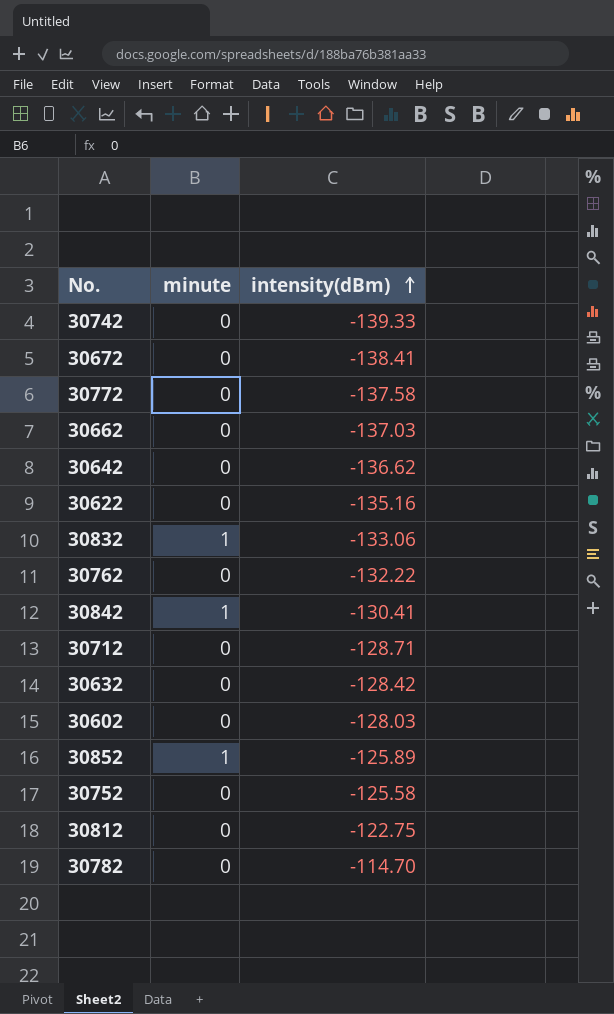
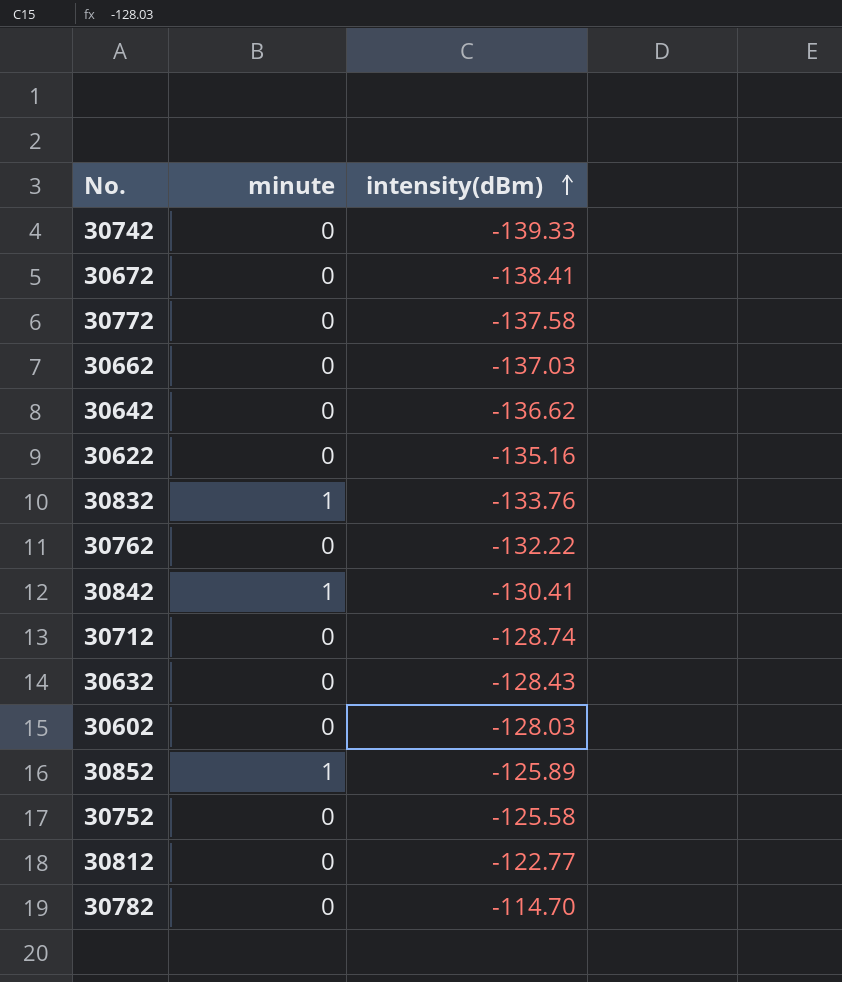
30832 | intensity(dBm): -133.06 -> -133.76
30712 | intensity(dBm): -128.71 -> -128.74
30632 | intensity(dBm): -128.42 -> -128.43
30812 | intensity(dBm): -122.75 -> -122.77

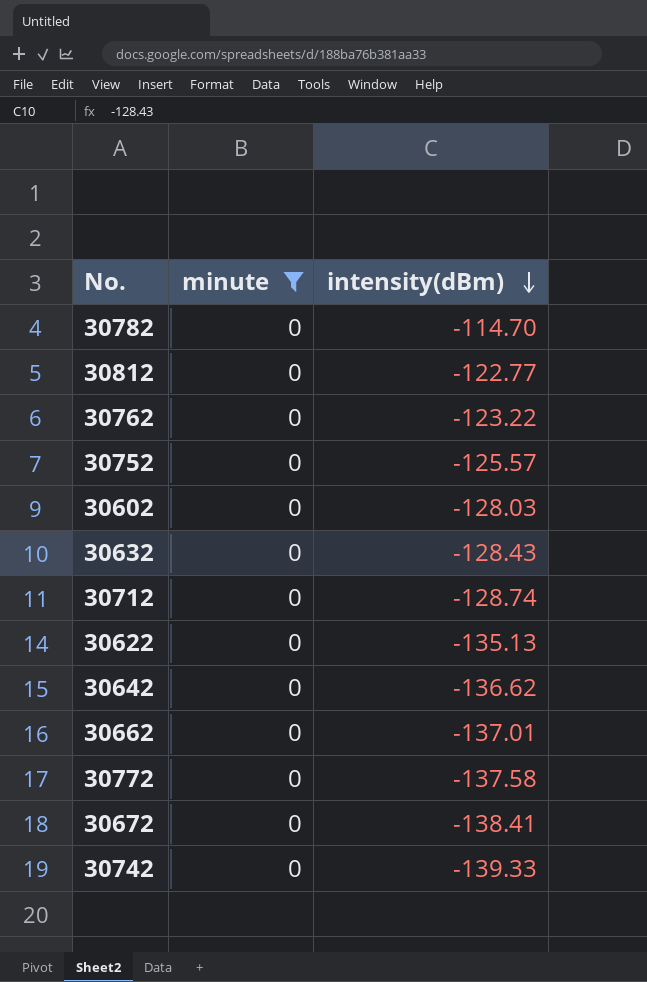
filter: none -> minute = 0
row order: intensity(dBm) ascending -> intensity(dBm) descending
30762 | intensity(dBm): -132.22 -> -123.22
30752 | intensity(dBm): -125.58 -> -125.57
30622 | intensity(dBm): -135.16 -> -135.13
30662 | intensity(dBm): -137.03 -> -137.01

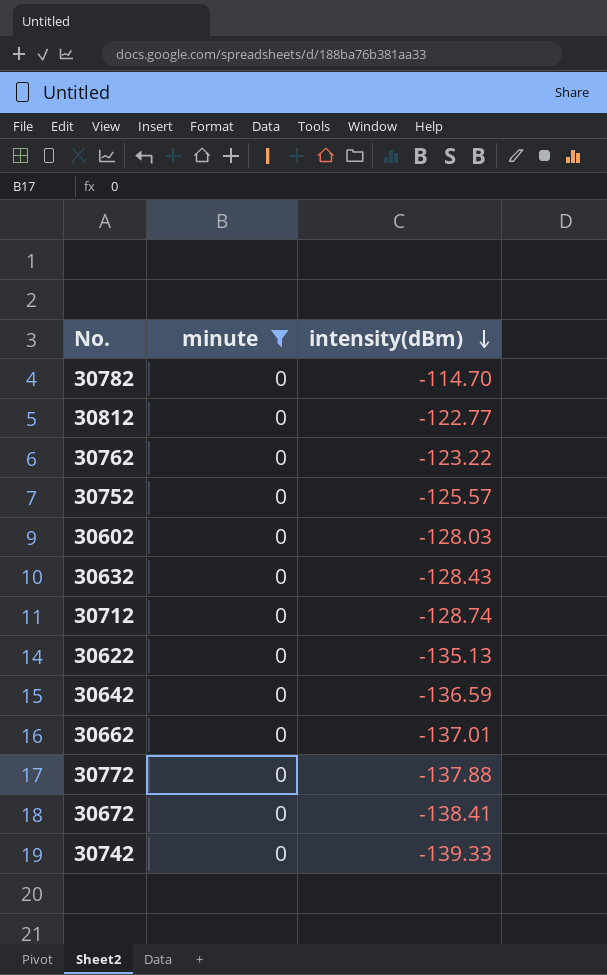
30642 | intensity(dBm): -136.62 -> -136.59
30772 | intensity(dBm): -137.58 -> -137.88

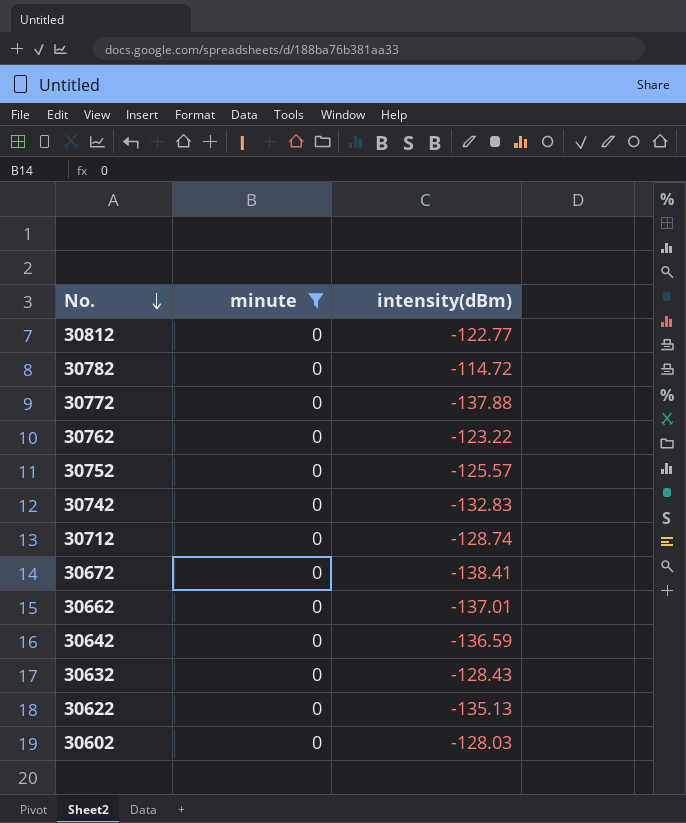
row order: intensity(dBm) descending -> No. descending
30782 | intensity(dBm): -114.70 -> -114.72
30742 | intensity(dBm): -139.33 -> -132.83

